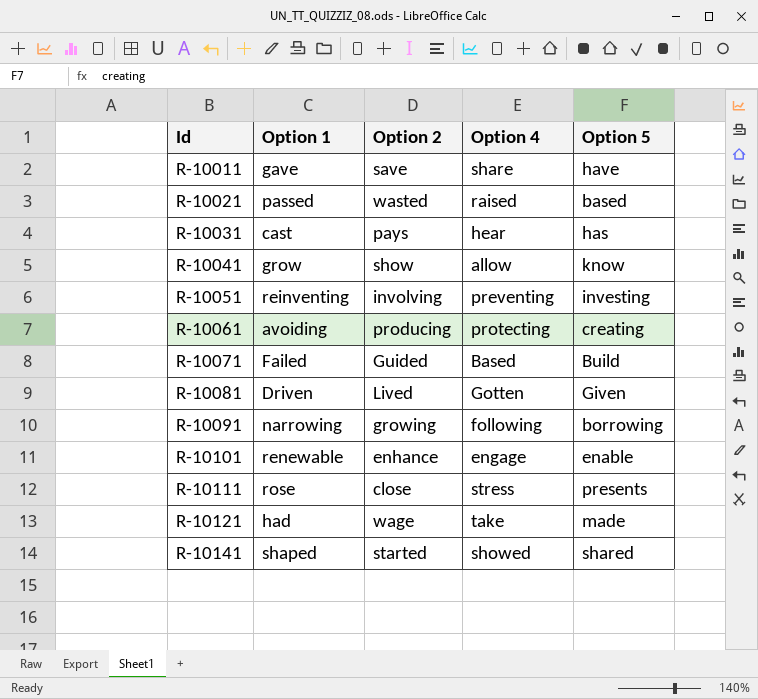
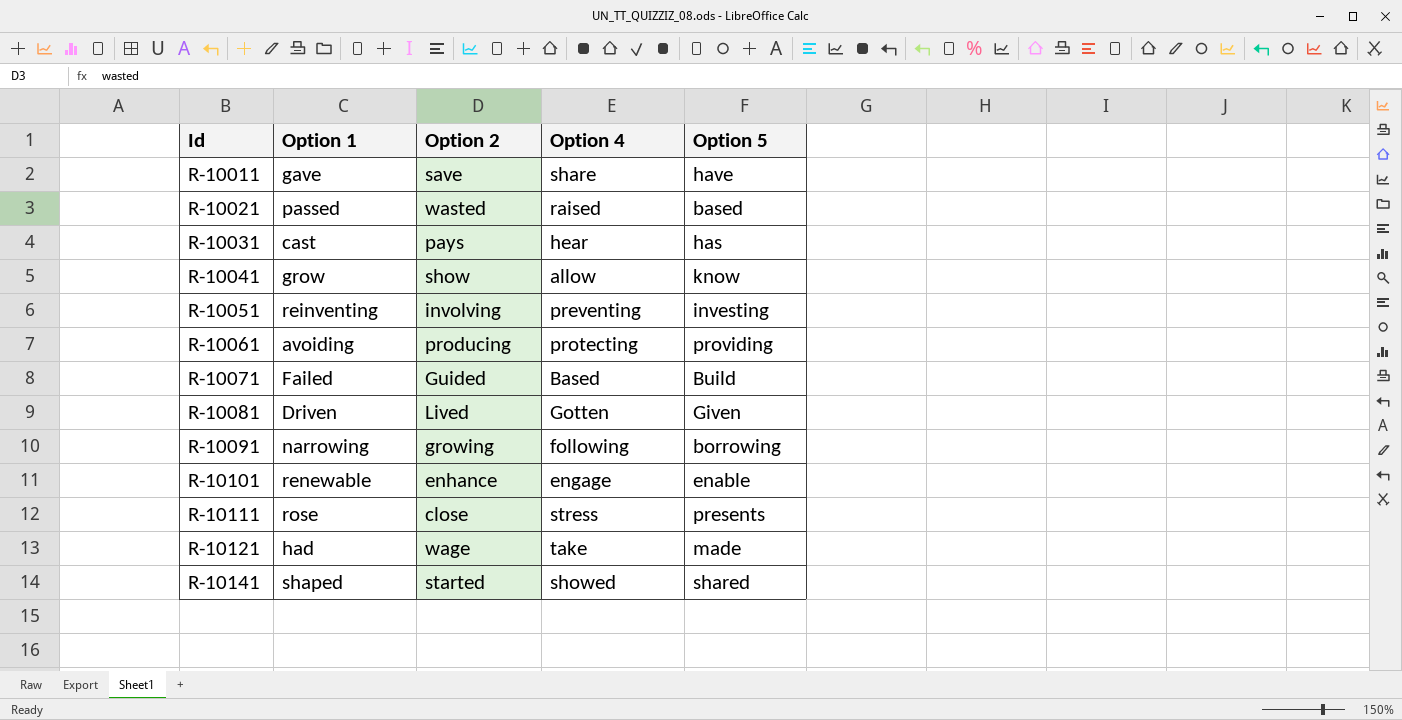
R-10061 | Option 5: creating -> providing

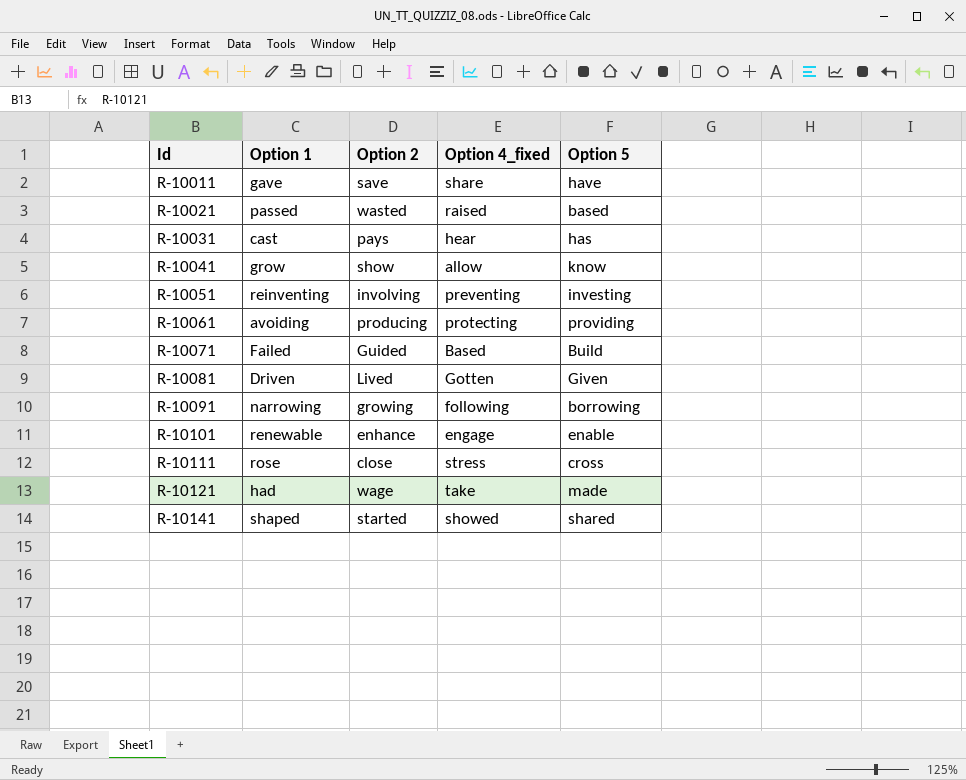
column name: Option 4 -> Option 4_fixed
R-10111 | Option 5: presents -> cross

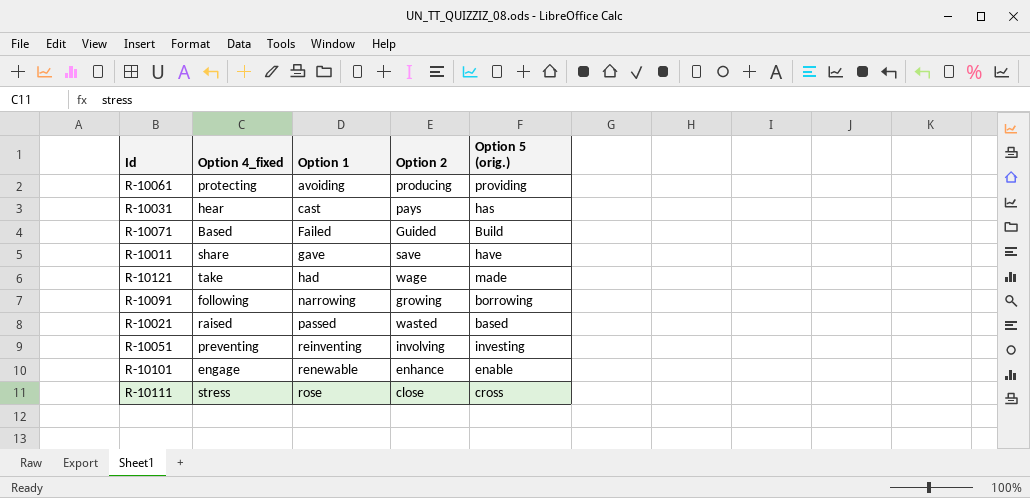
row order: Id ascending -> Option 1 ascending
column Option 4_fixed | position: 4 -> 2
column name: Option 5 -> Option 5 (orig.)
row R-10041: grow | show | allow | know -> none
row R-10081: Driven | Lived | Gotten | Given -> none
row R-10141: shaped | started | showed | shared -> none

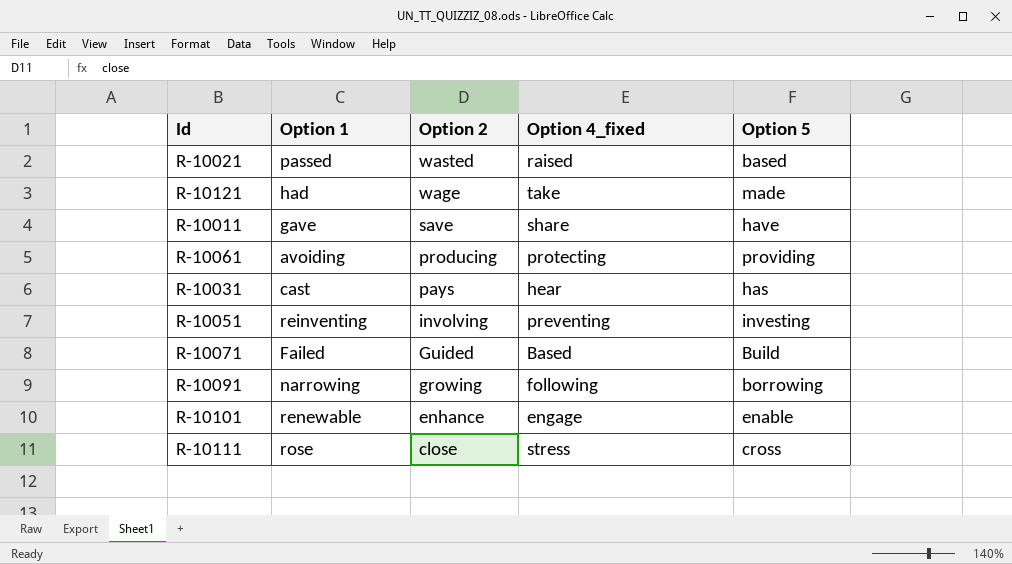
row order: Option 1 ascending -> Option 2 descending
column Option 4_fixed | position: 2 -> 4
column name: Option 5 (orig.) -> Option 5

